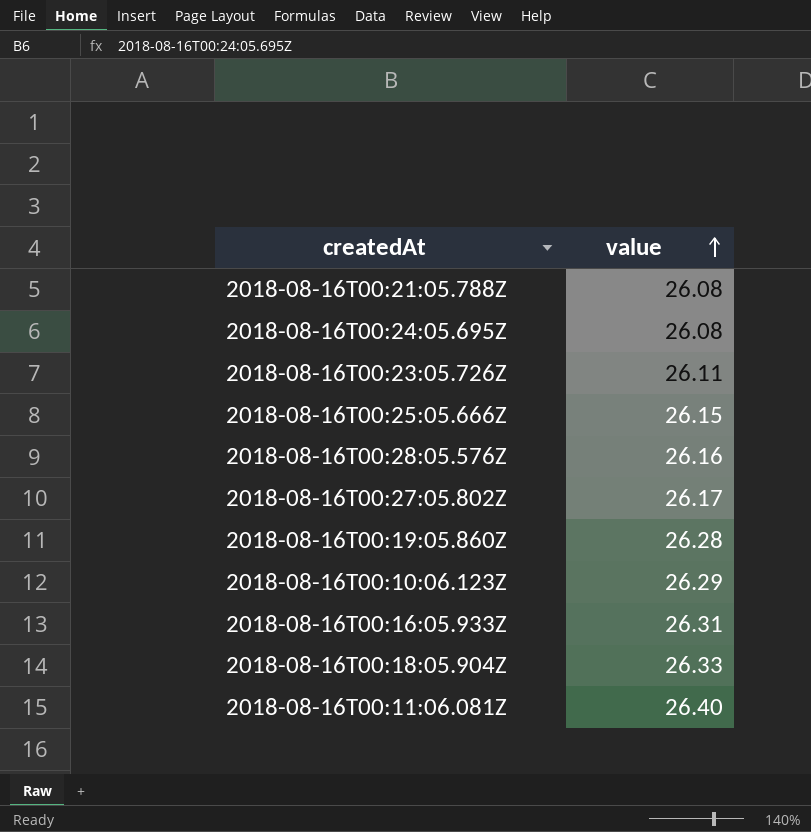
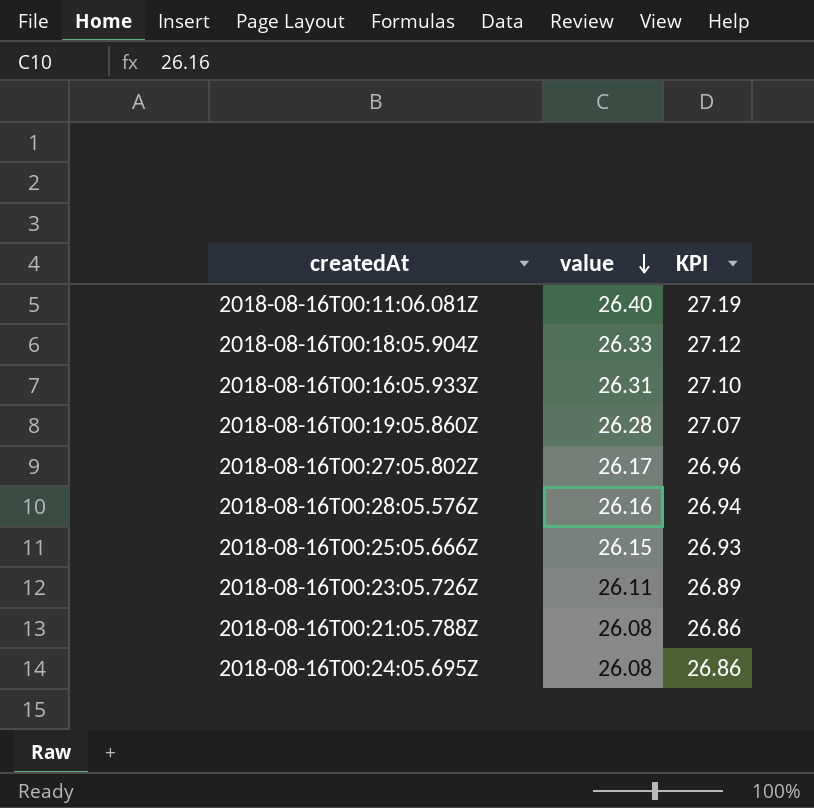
row order: value ascending -> value descending
column KPI | formula: none -> [value] * 1.03
row 2018-08-16T00:10:06.123Z: 26.29 -> none

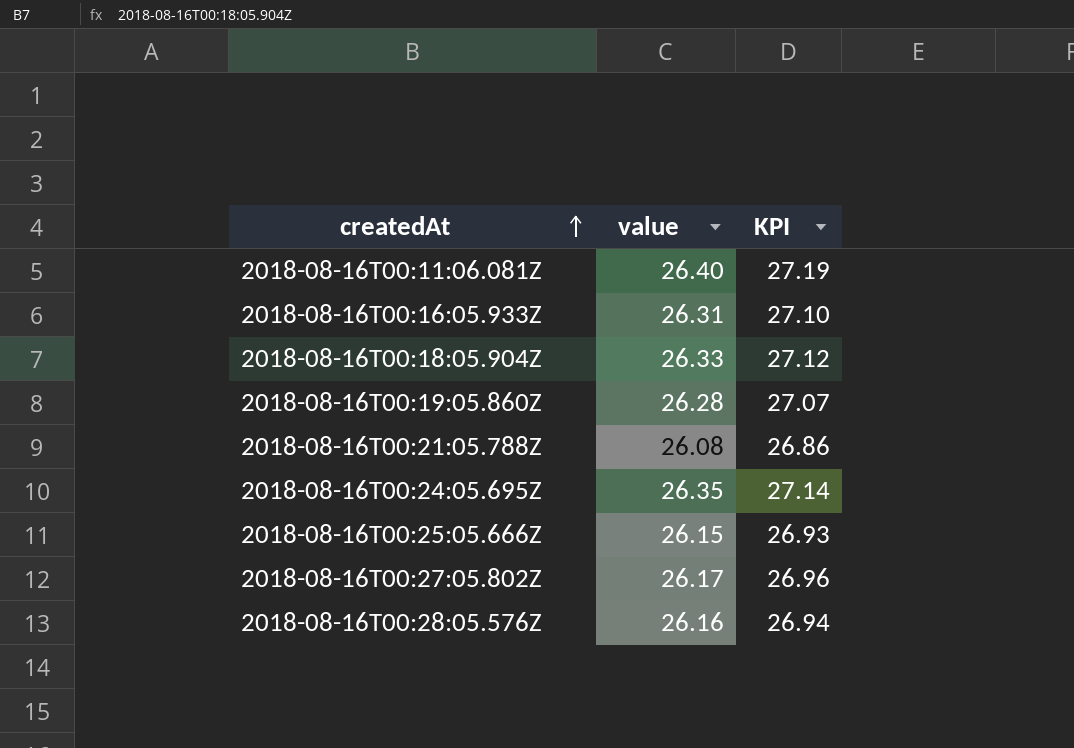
row order: value descending -> createdAt ascending
row 2018-08-16T00:23:05.726Z: 26.11 | 26.89 -> none
2018-08-16T00:24:05.695Z | value: 26.08 -> 26.35
2018-08-16T00:24:05.695Z | KPI: 26.86 -> 27.14

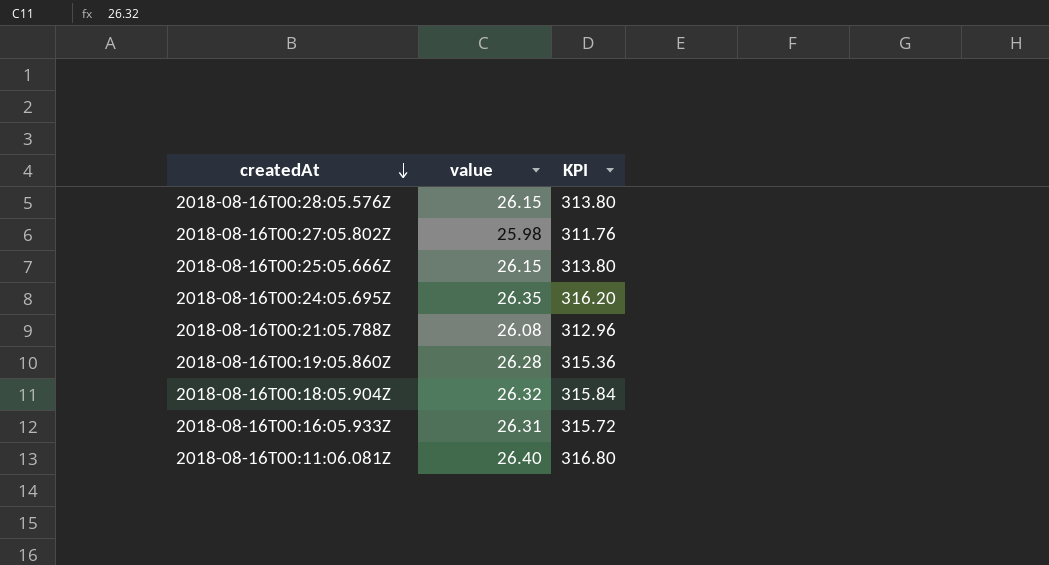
row order: createdAt ascending -> createdAt descending
column KPI | formula: [value] * 1.03 -> [value] * 12
2018-08-16T00:28:05.576Z | value: 26.16 -> 26.15
2018-08-16T00:27:05.802Z | value: 26.17 -> 25.98
2018-08-16T00:18:05.904Z | value: 26.33 -> 26.32

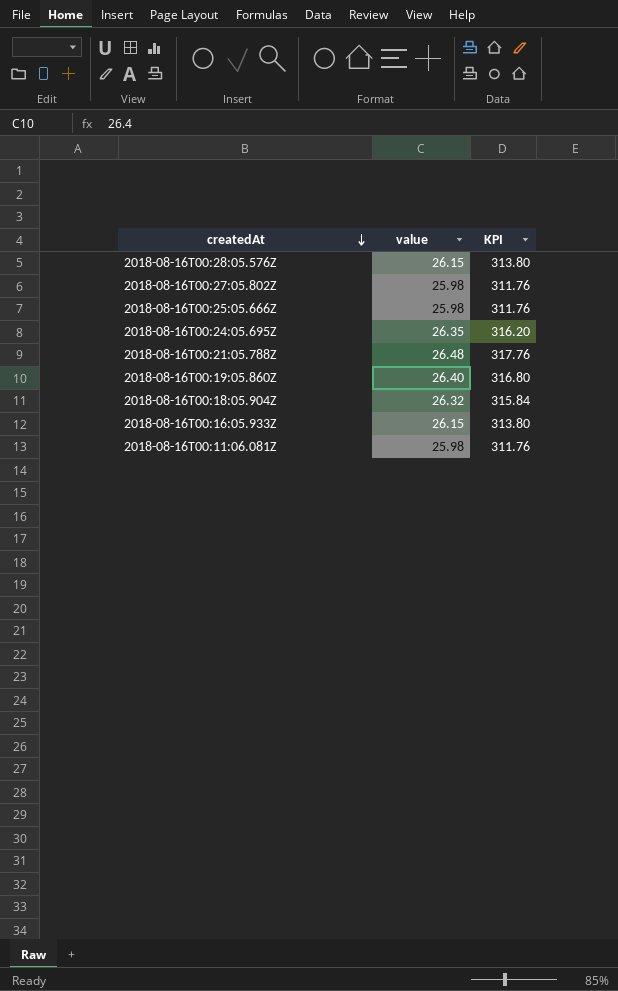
2018-08-16T00:25:05.666Z | value: 26.15 -> 25.98
2018-08-16T00:25:05.666Z | KPI: 313.80 -> 311.76
2018-08-16T00:21:05.788Z | value: 26.08 -> 26.48
2018-08-16T00:21:05.788Z | KPI: 312.96 -> 317.76
2018-08-16T00:19:05.860Z | value: 26.28 -> 26.40
2018-08-16T00:19:05.860Z | KPI: 315.36 -> 316.80
2018-08-16T00:16:05.933Z | value: 26.31 -> 26.15
2018-08-16T00:16:05.933Z | KPI: 315.72 -> 313.80
2018-08-16T00:11:06.081Z | value: 26.40 -> 25.98
2018-08-16T00:11:06.081Z | KPI: 316.80 -> 311.76

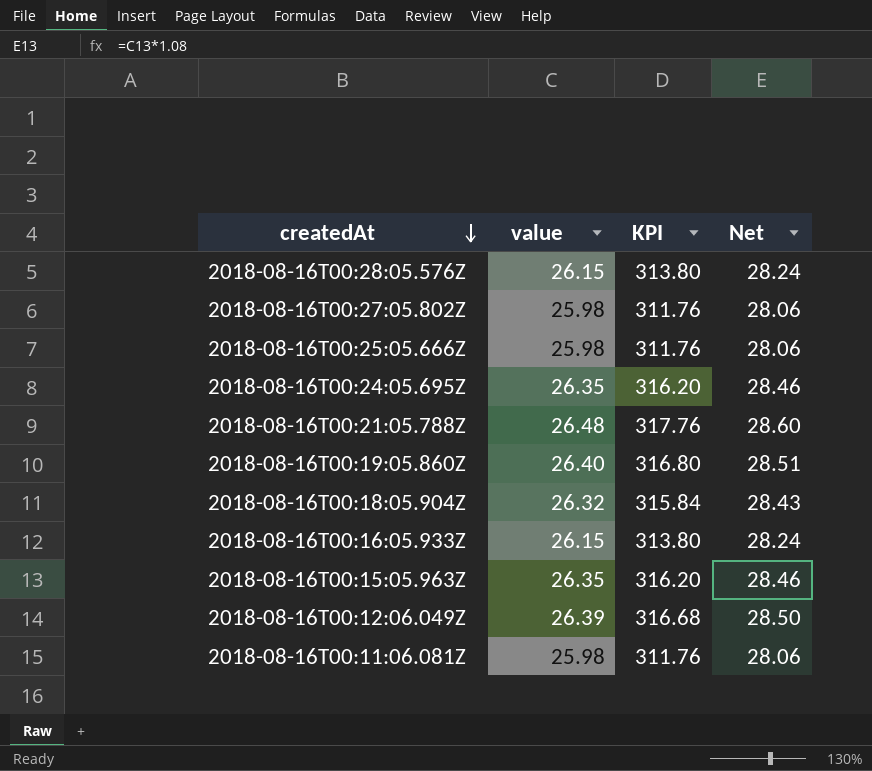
column Net | formula: none -> [value] * 1.08
row 2018-08-16T00:15:05.963Z: none -> 26.35 | 316.20 | 28.46
row 2018-08-16T00:12:06.049Z: none -> 26.39 | 316.68 | 28.50

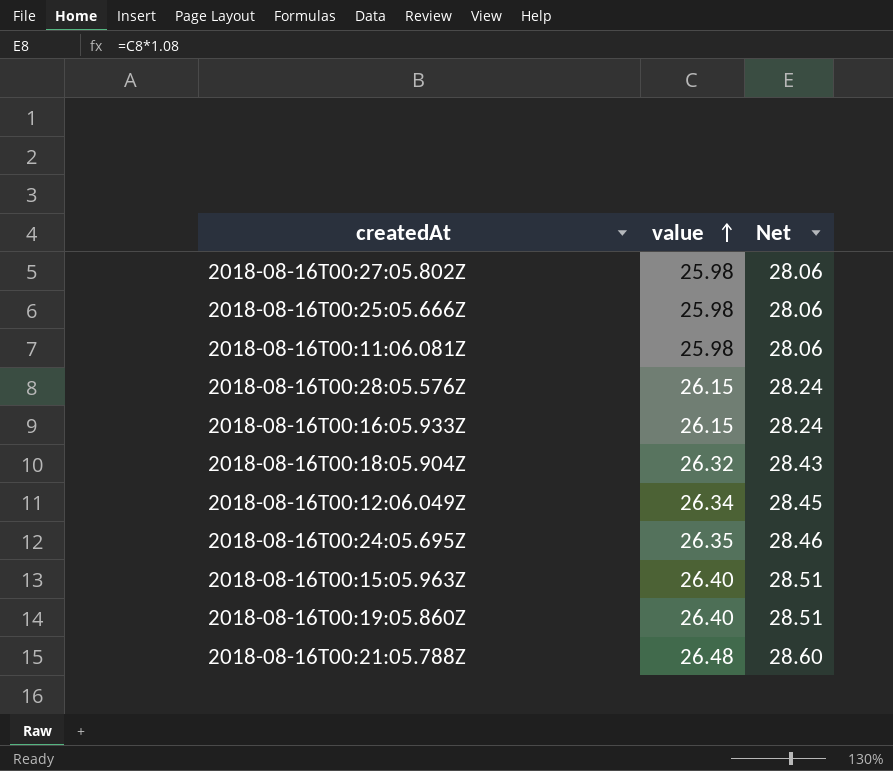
row order: createdAt descending -> value ascending
column KPI | formula: [value] * 12 -> none
2018-08-16T00:12:06.049Z | value: 26.39 -> 26.34
2018-08-16T00:12:06.049Z | Net: 28.50 -> 28.45
2018-08-16T00:15:05.963Z | value: 26.35 -> 26.40
2018-08-16T00:15:05.963Z | Net: 28.46 -> 28.51

